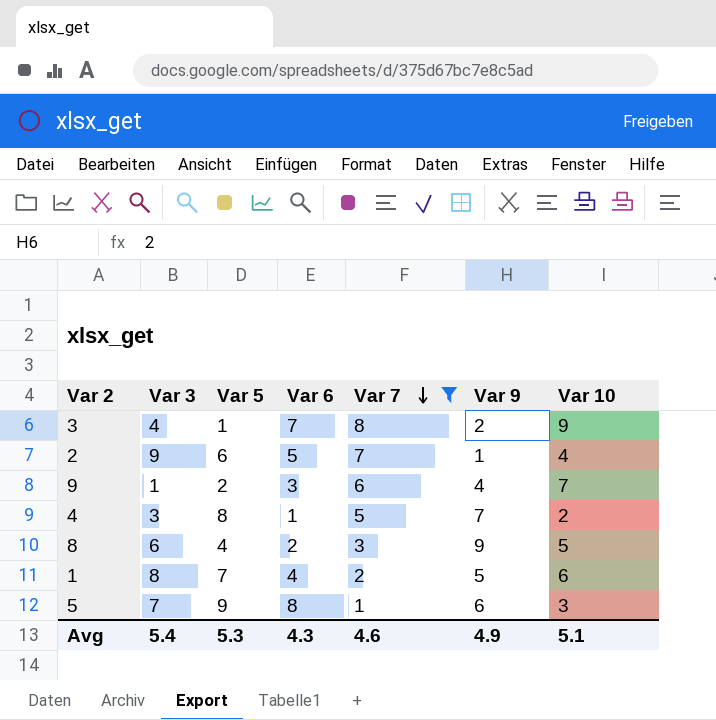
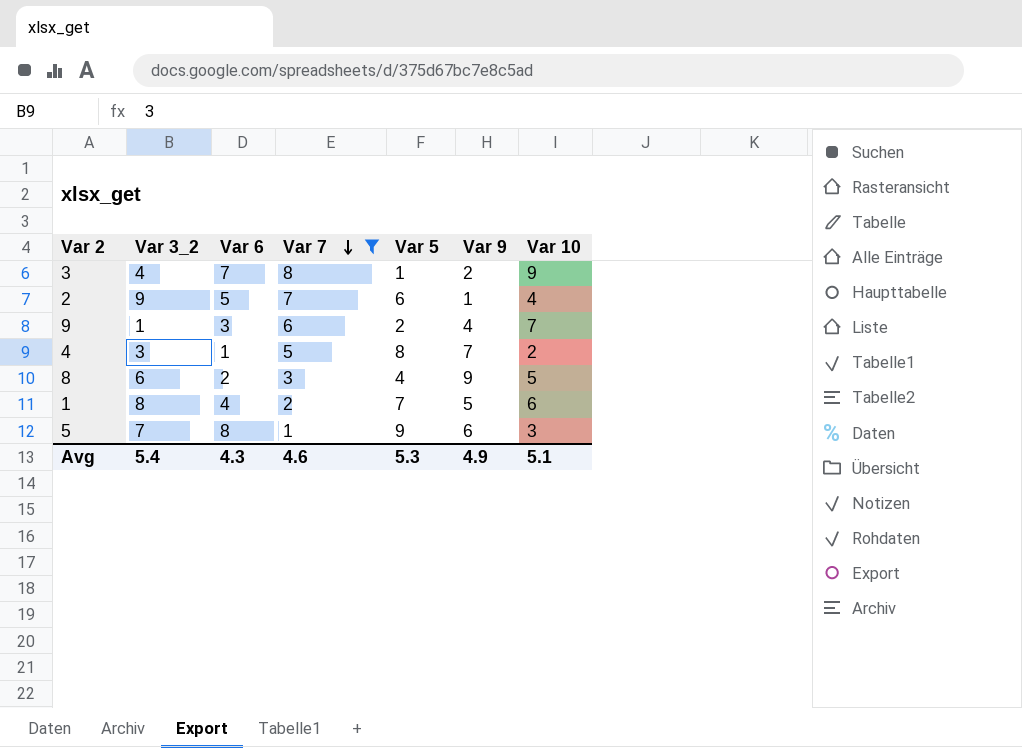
column name: Var 3 -> Var 3_2
column Var 5 | position: 3 -> 5

